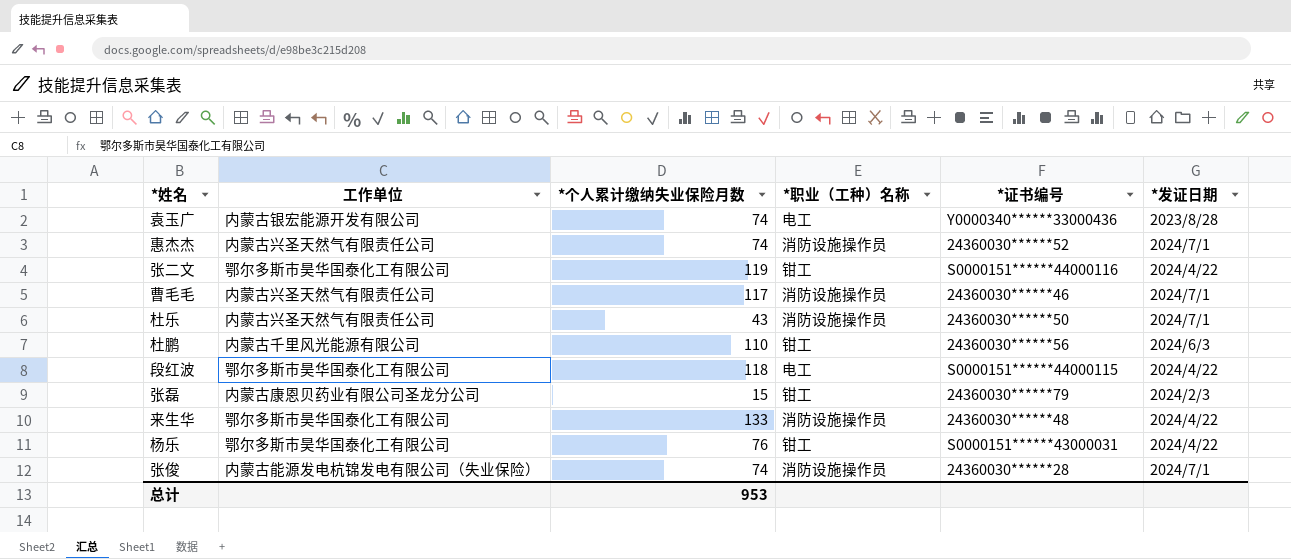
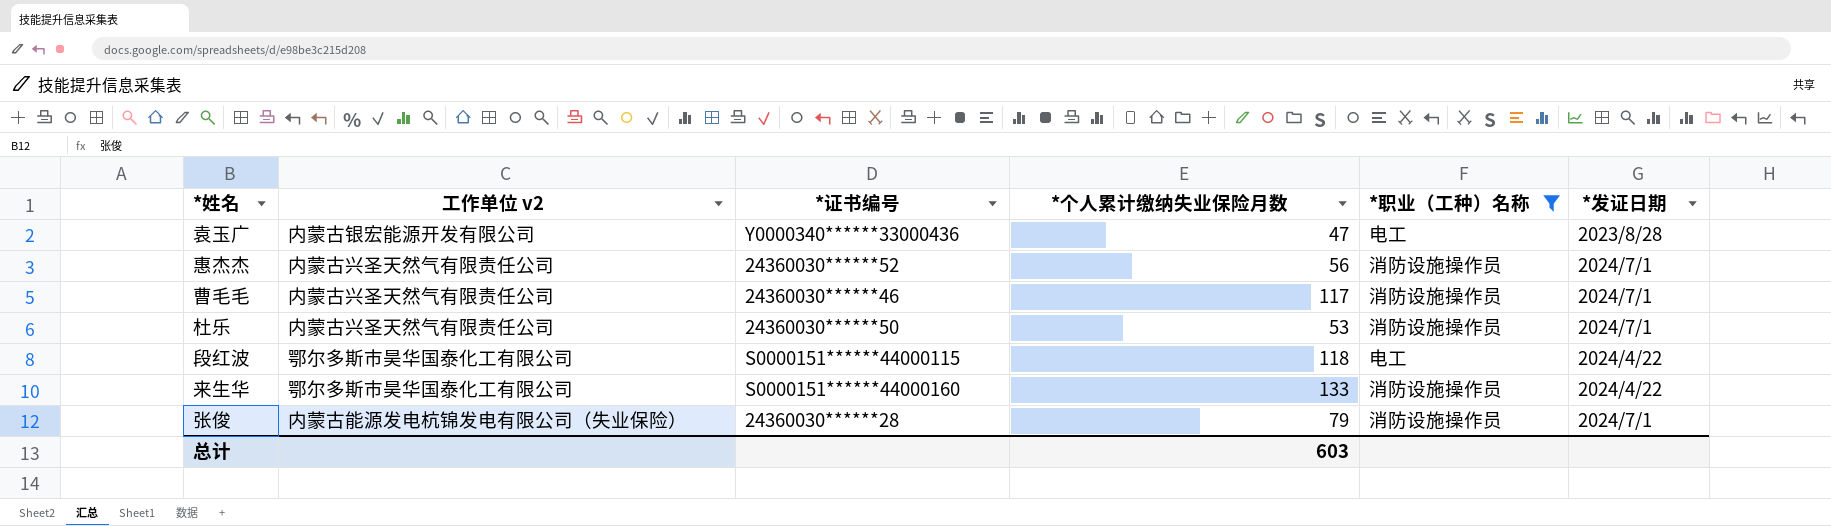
filter: none -> *职业（工种）名称 != 钳工
column name: 工作单位 -> 工作单位 v2
column *证书编号 | position: 5 -> 3
袁玉广 | *个人累计缴纳失业保险月数: 74 -> 47
惠杰杰 | *个人累计缴纳失业保险月数: 74 -> 56
杜乐 | *个人累计缴纳失业保险月数: 43 -> 53
来生华 | *证书编号: 24360030******48 -> S0000151******44000160
张俊 | *个人累计缴纳失业保险月数: 74 -> 79
总计 | *个人累计缴纳失业保险月数: 953 -> 603

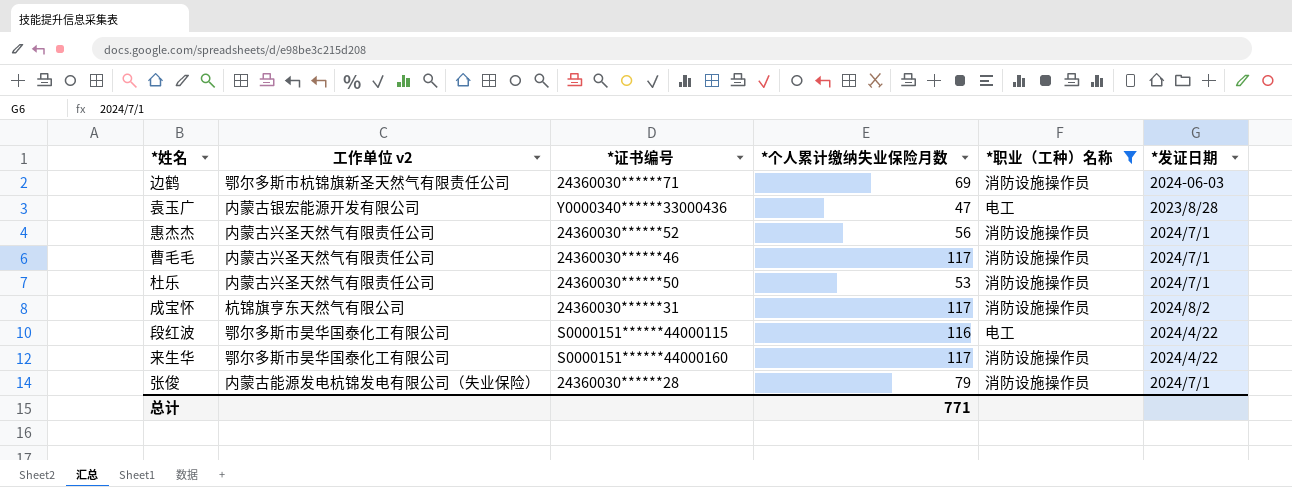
row 边鹤: none -> 鄂尔多斯市杭锦旗新圣天然气有限责任公司 | 24360030******71 | 69 | 消防设施操作员 | 2024-06-03
row 成宝怀: none -> 杭锦旗亨东天然气有限公司 | 24360030******31 | 117 | 消防设施操作员 | 2024/8/2
段红波 | *个人累计缴纳失业保险月数: 118 -> 116
来生华 | *个人累计缴纳失业保险月数: 133 -> 117
总计 | *个人累计缴纳失业保险月数: 603 -> 771

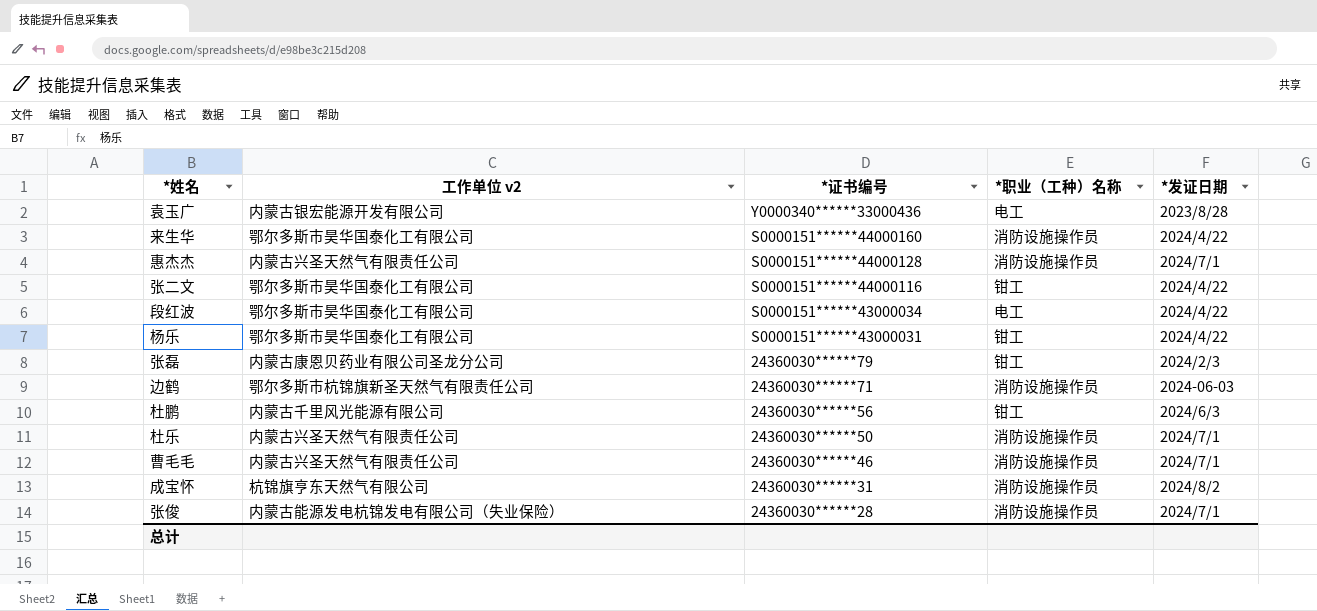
filter: *职业（工种）名称 != 钳工 -> none
row order: none -> *证书编号 descending
column *个人累计缴纳失业保险月数 | position: 4 -> none
惠杰杰 | *证书编号: 24360030******52 -> S0000151******44000128
段红波 | *证书编号: S0000151******44000115 -> S0000151******43000034

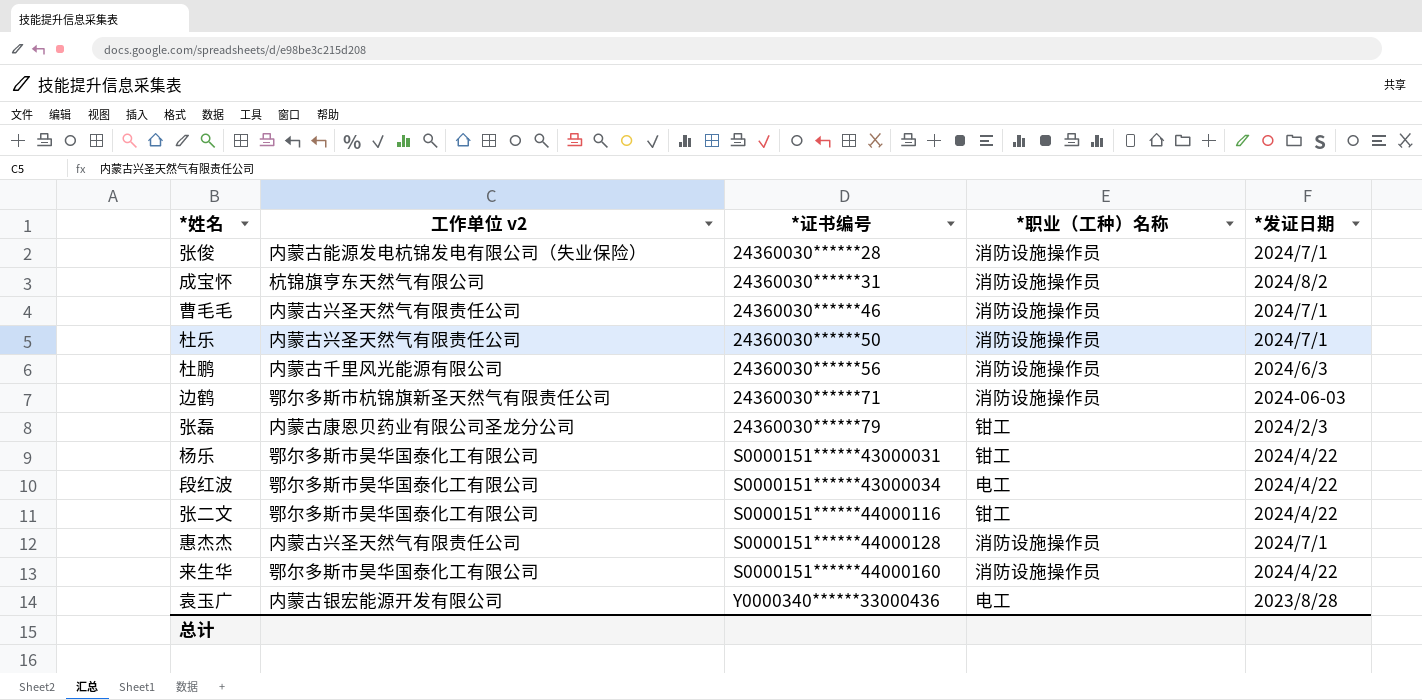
row order: *证书编号 descending -> *证书编号 ascending
杜鹏 | *职业（工种）名称: 钳工 -> 消防设施操作员

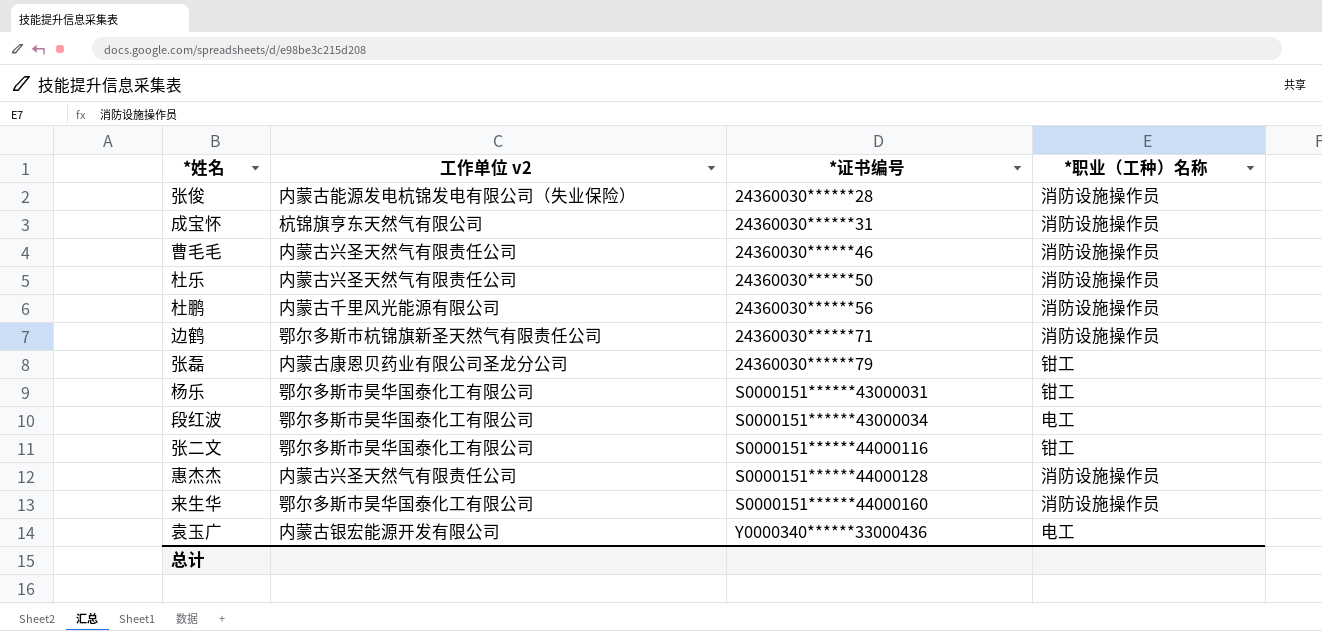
column *发证日期 | position: 5 -> none

